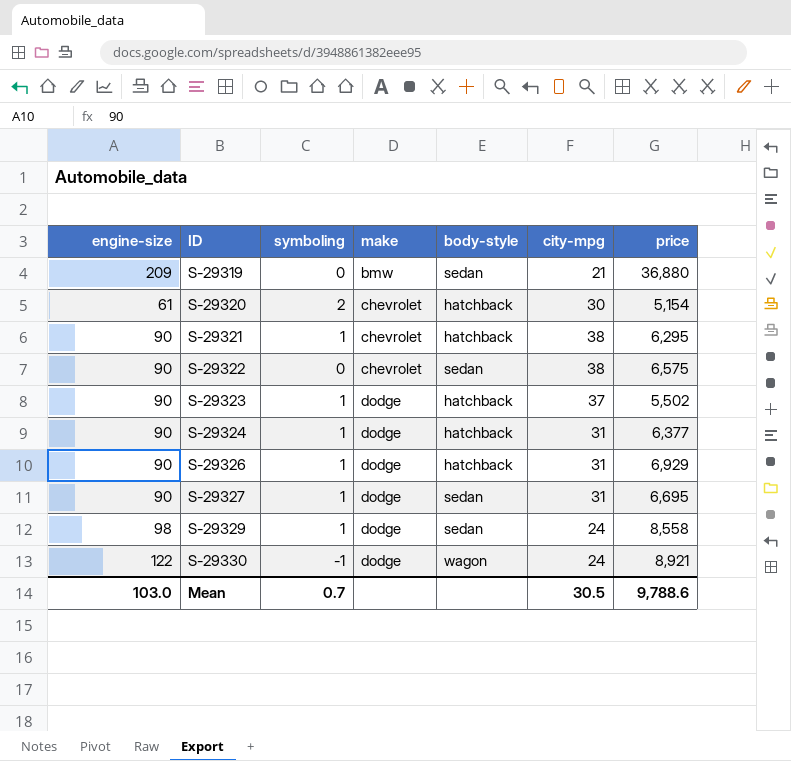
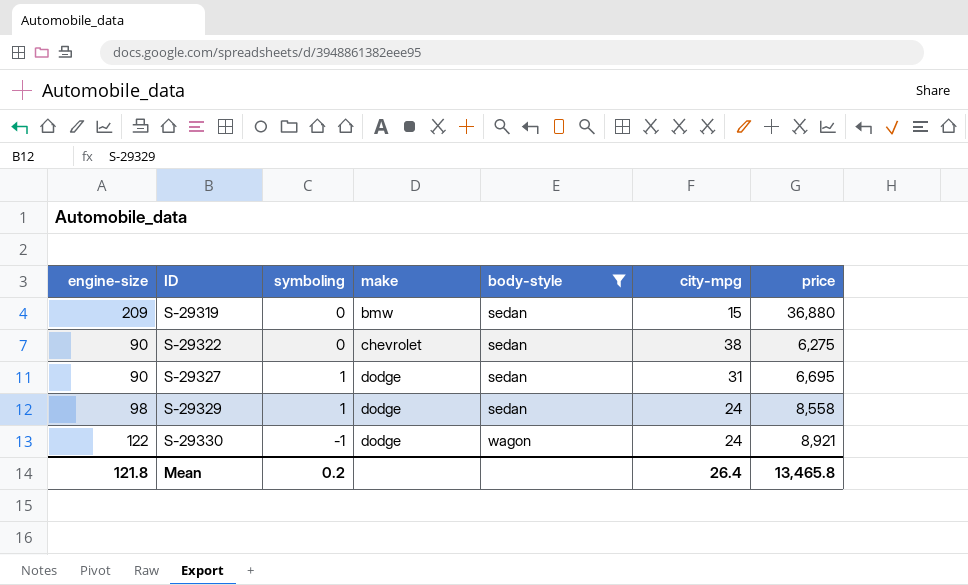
filter: none -> body-style != hatchback
S-29319 | city-mpg: 21 -> 15
S-29322 | price: 6,575 -> 6,275
Mean | engine-size: 103.0 -> 121.8
Mean | symboling: 0.7 -> 0.2
Mean | city-mpg: 30.5 -> 26.4
Mean | price: 9,788.6 -> 13,465.8

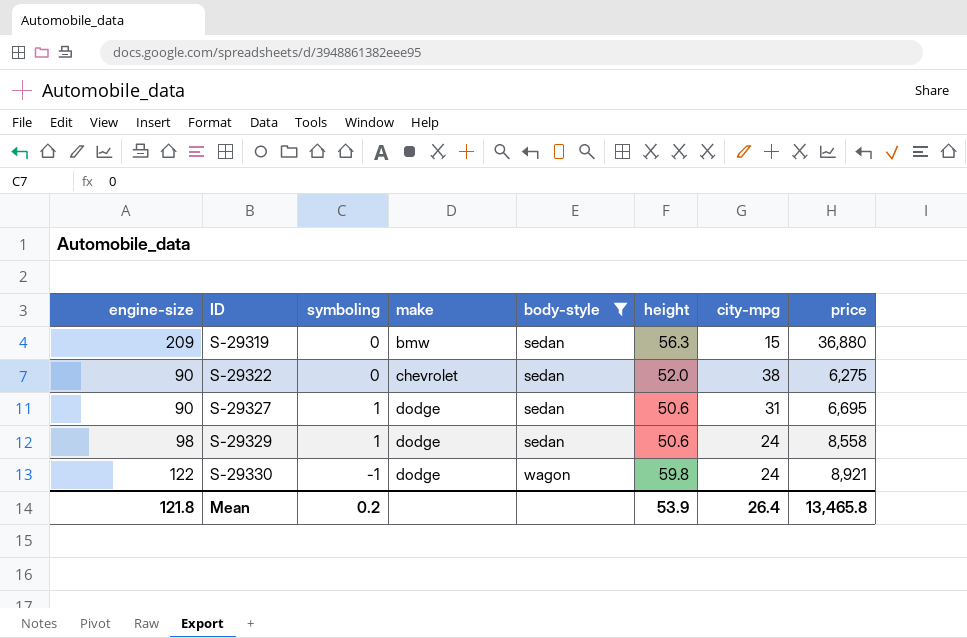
column height | position: none -> 6

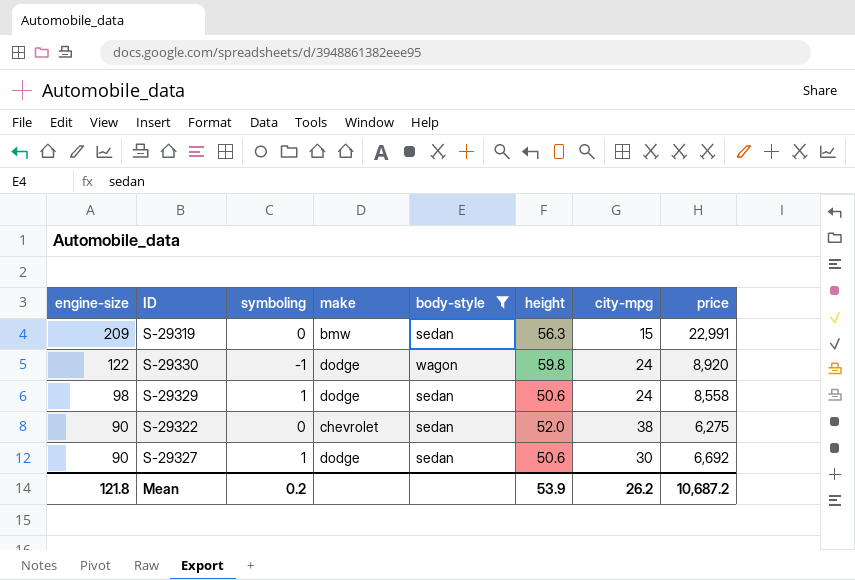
row order: ID ascending -> engine-size descending
S-29319 | price: 36,880 -> 22,991
S-29330 | price: 8,921 -> 8,920
S-29327 | city-mpg: 31 -> 30
S-29327 | price: 6,695 -> 6,692
Mean | city-mpg: 26.4 -> 26.2
Mean | price: 13,465.8 -> 10,687.2

